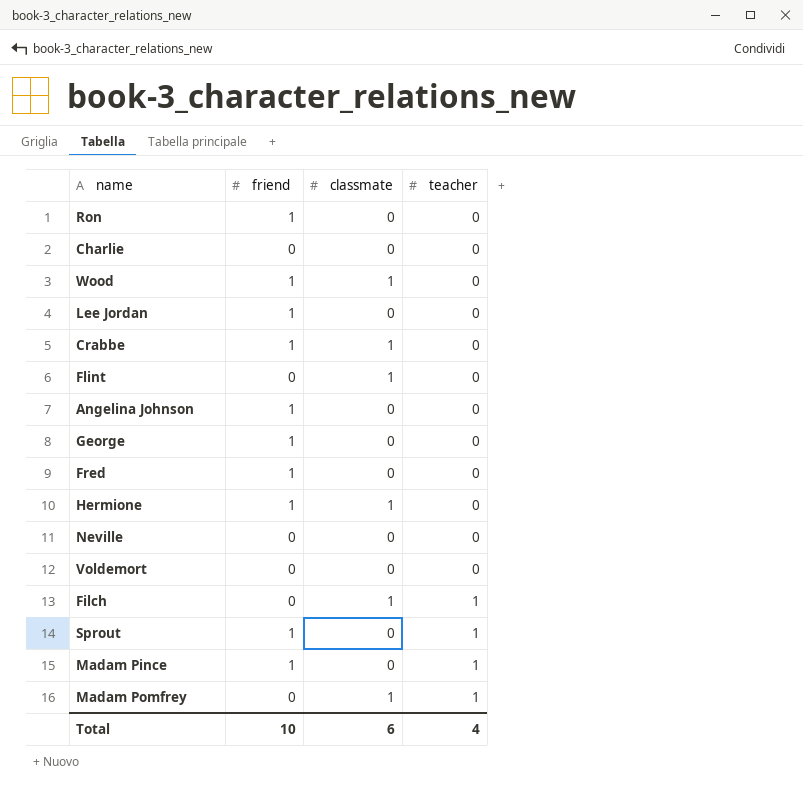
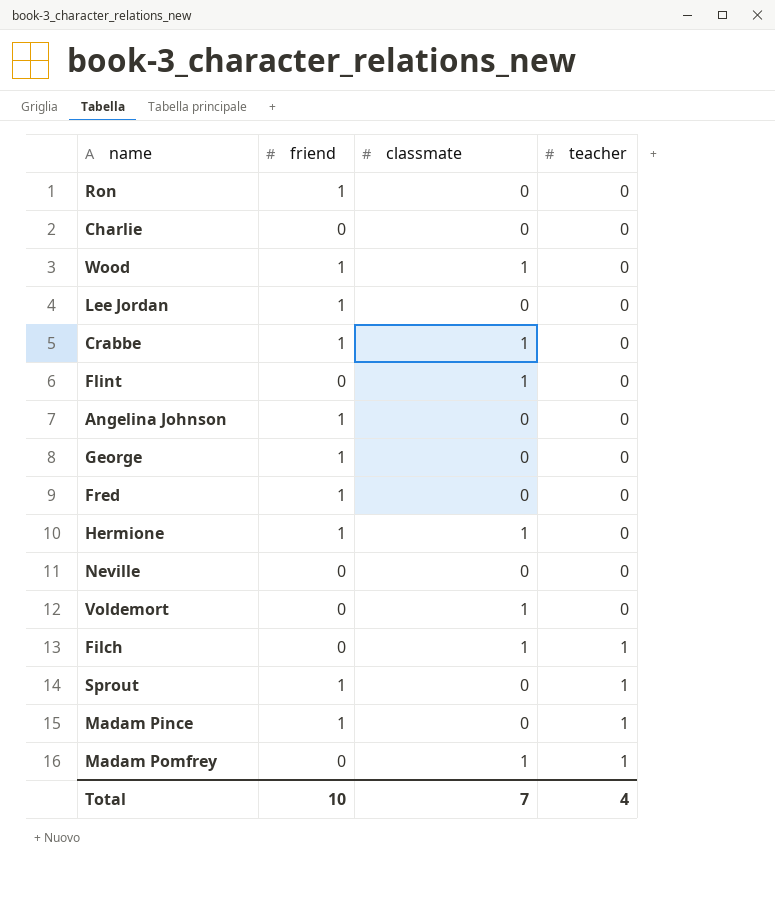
Voldemort | classmate: 0 -> 1
Total | classmate: 6 -> 7

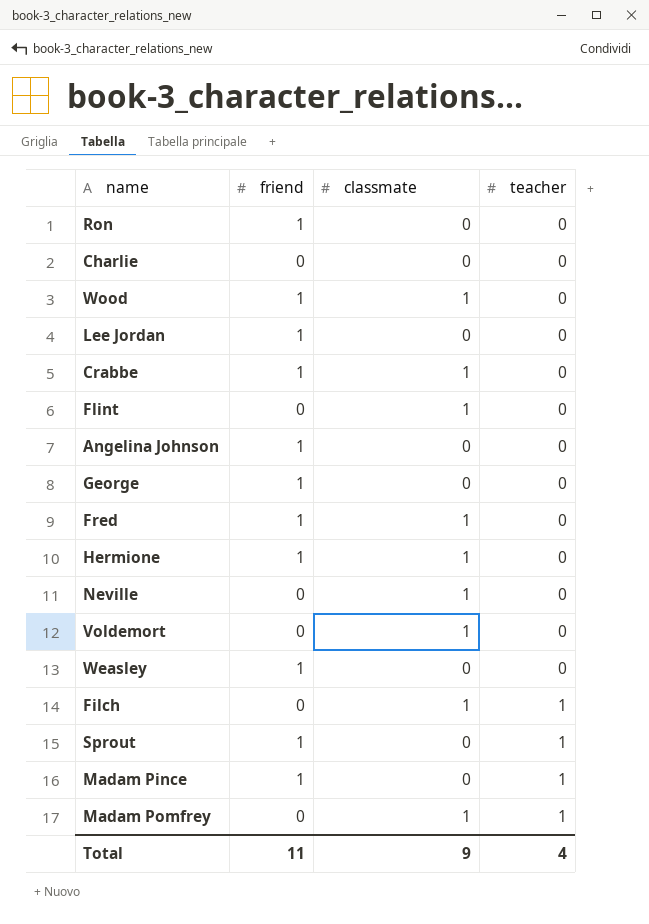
Fred | classmate: 0 -> 1
Neville | classmate: 0 -> 1
row Weasley: none -> 1 | 0 | 0
Total | friend: 10 -> 11
Total | classmate: 7 -> 9

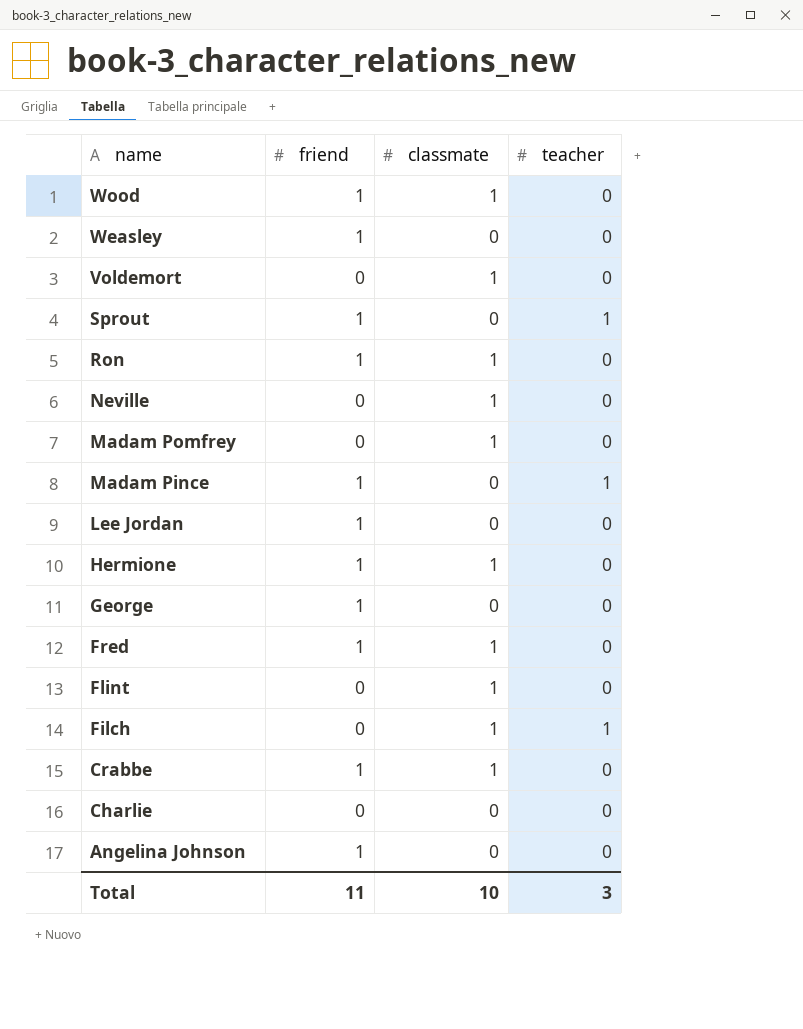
row order: teacher ascending -> name descending
Ron | classmate: 0 -> 1
Madam Pomfrey | teacher: 1 -> 0
Total | classmate: 9 -> 10
Total | teacher: 4 -> 3

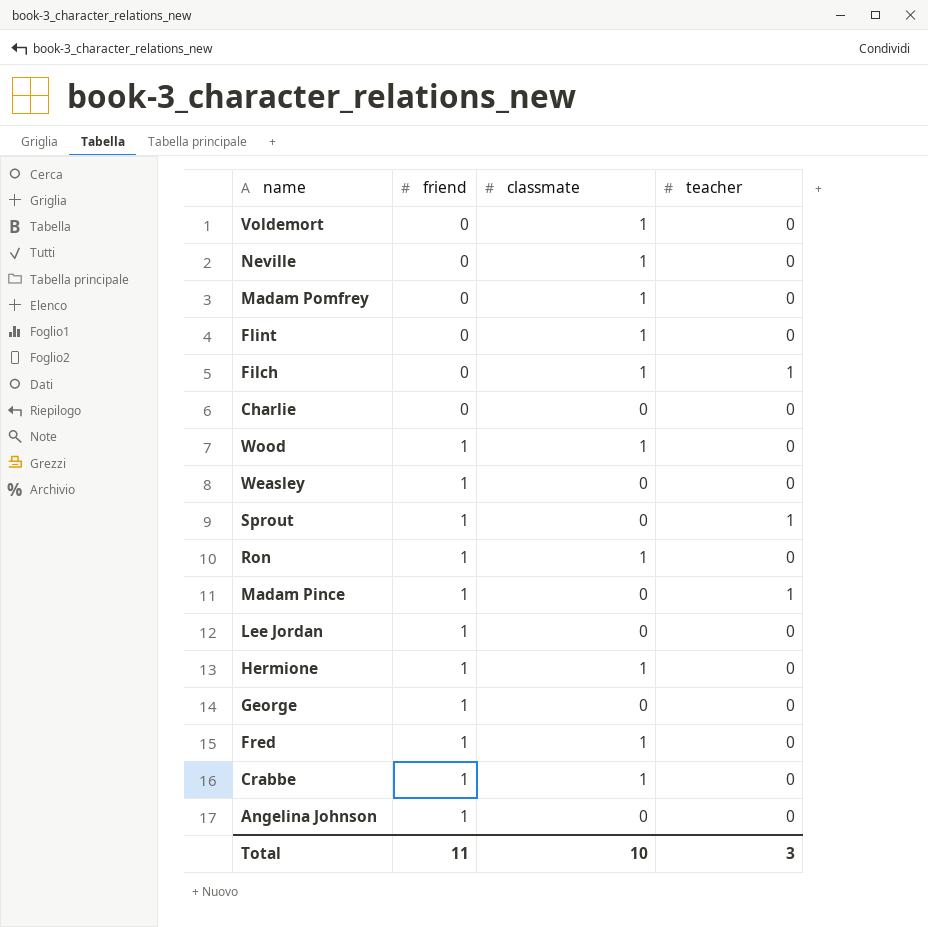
row order: name descending -> friend ascending

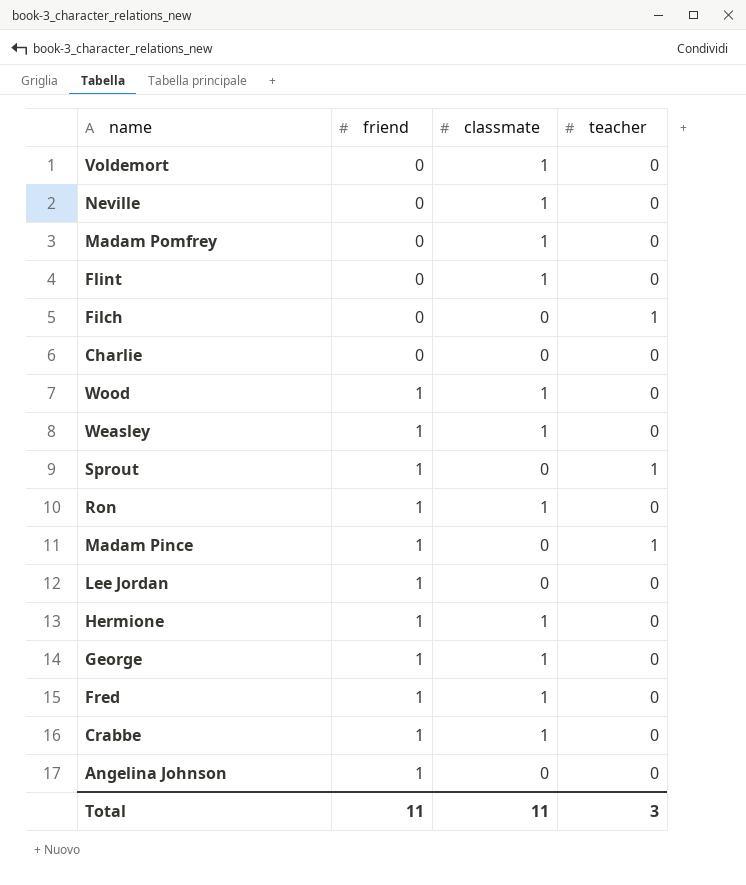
Filch | classmate: 1 -> 0
Weasley | classmate: 0 -> 1
George | classmate: 0 -> 1
Total | classmate: 10 -> 11

